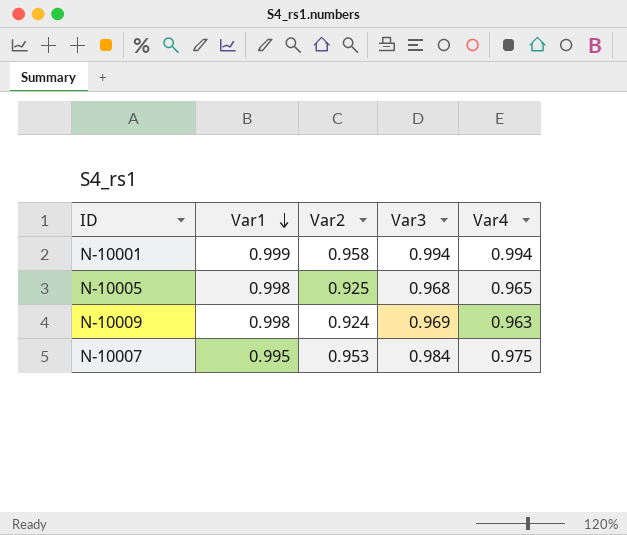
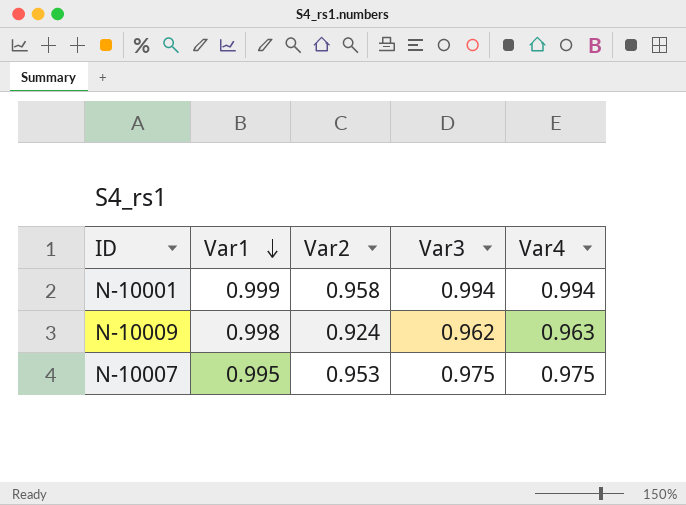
row N-10005: 0.998 | 0.925 | 0.968 | 0.965 -> none
N-10009 | Var3: 0.969 -> 0.962
N-10007 | Var3: 0.984 -> 0.975

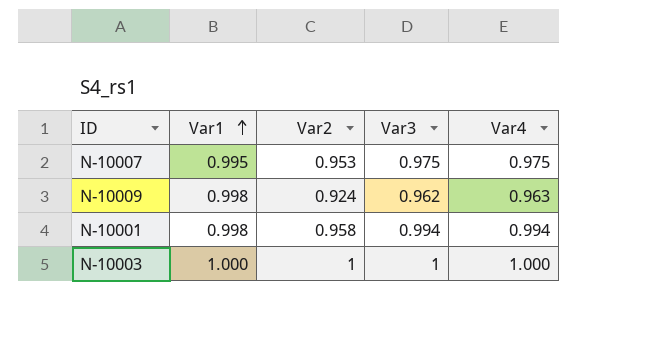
row order: Var1 descending -> Var1 ascending
N-10001 | Var1: 0.999 -> 0.998
row N-10003: none -> 1.000 | 1 | 1 | 1.000

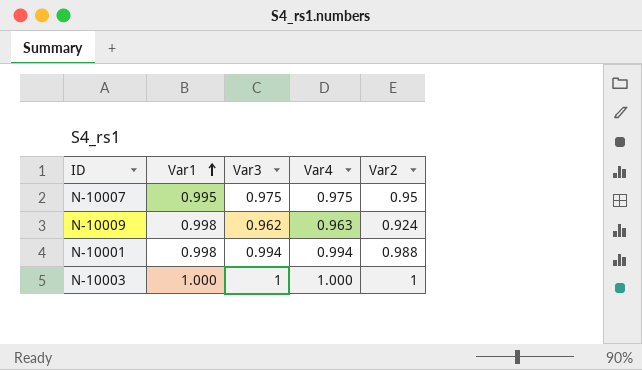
column Var2 | position: 3 -> 5
N-10007 | Var2: 0.953 -> 0.95
N-10001 | Var2: 0.958 -> 0.988

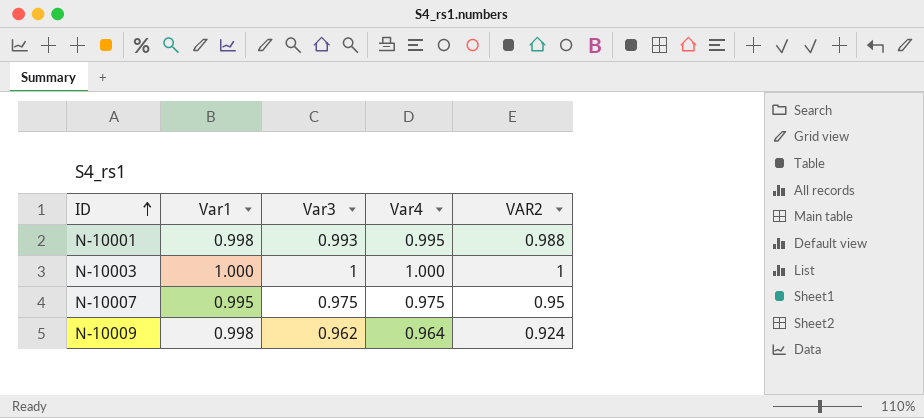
row order: Var1 ascending -> ID ascending
column name: Var2 -> VAR2
N-10001 | Var3: 0.994 -> 0.993
N-10001 | Var4: 0.994 -> 0.995
N-10009 | Var4: 0.963 -> 0.964

